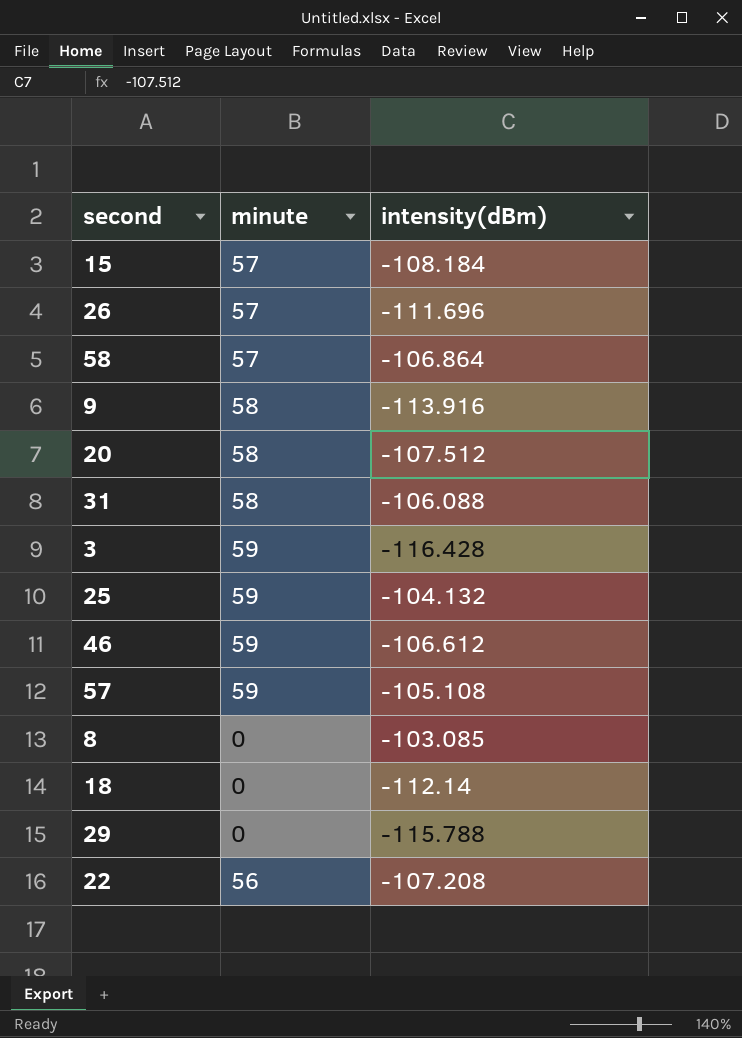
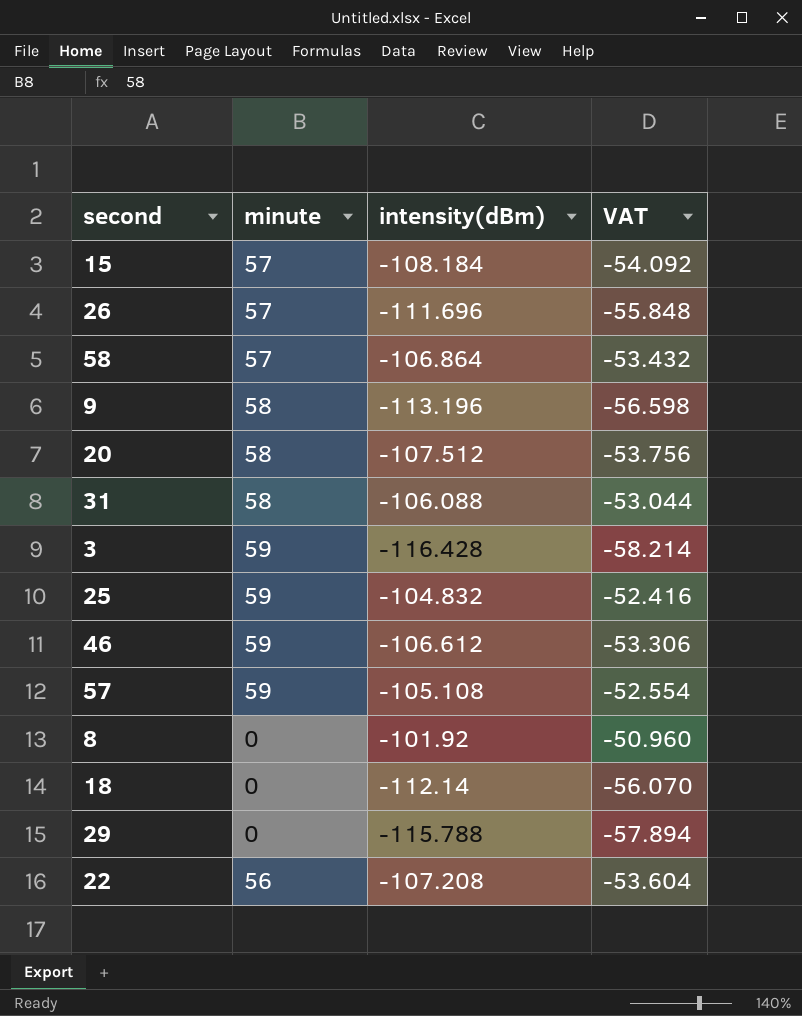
column VAT | formula: none -> [intensity(dBm)] * 0.5
9 | intensity(dBm): -113.916 -> -113.196
25 | intensity(dBm): -104.132 -> -104.832
8 | intensity(dBm): -103.085 -> -101.92

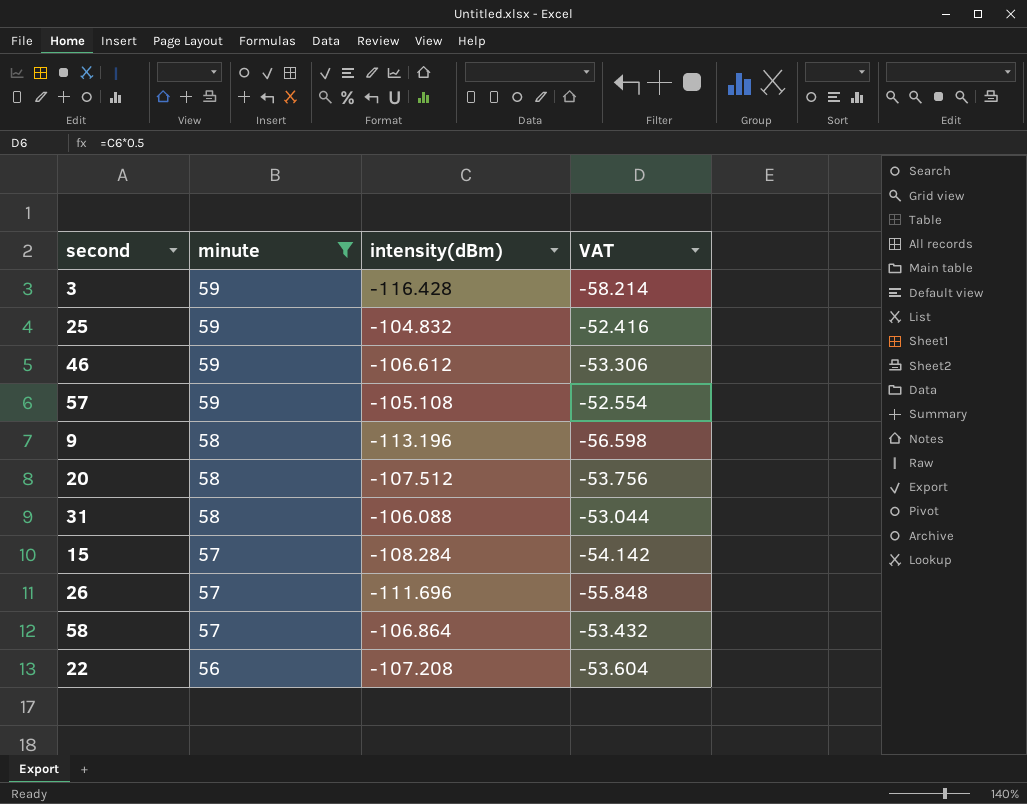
filter: none -> minute != 0
row order: none -> minute descending
15 | intensity(dBm): -108.184 -> -108.284
15 | VAT: -54.092 -> -54.142

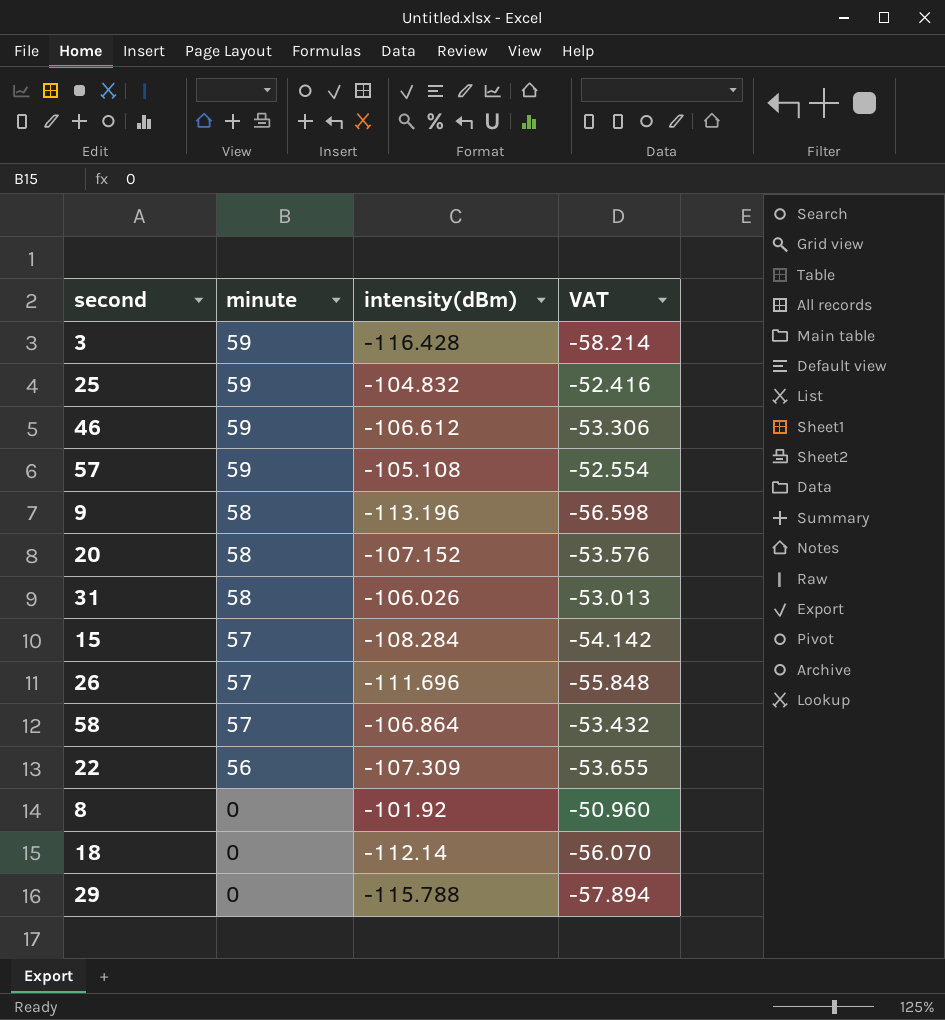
filter: minute != 0 -> none
20 | intensity(dBm): -107.512 -> -107.152
20 | VAT: -53.756 -> -53.576
31 | intensity(dBm): -106.088 -> -106.026
31 | VAT: -53.044 -> -53.013
22 | intensity(dBm): -107.208 -> -107.309
22 | VAT: -53.604 -> -53.655

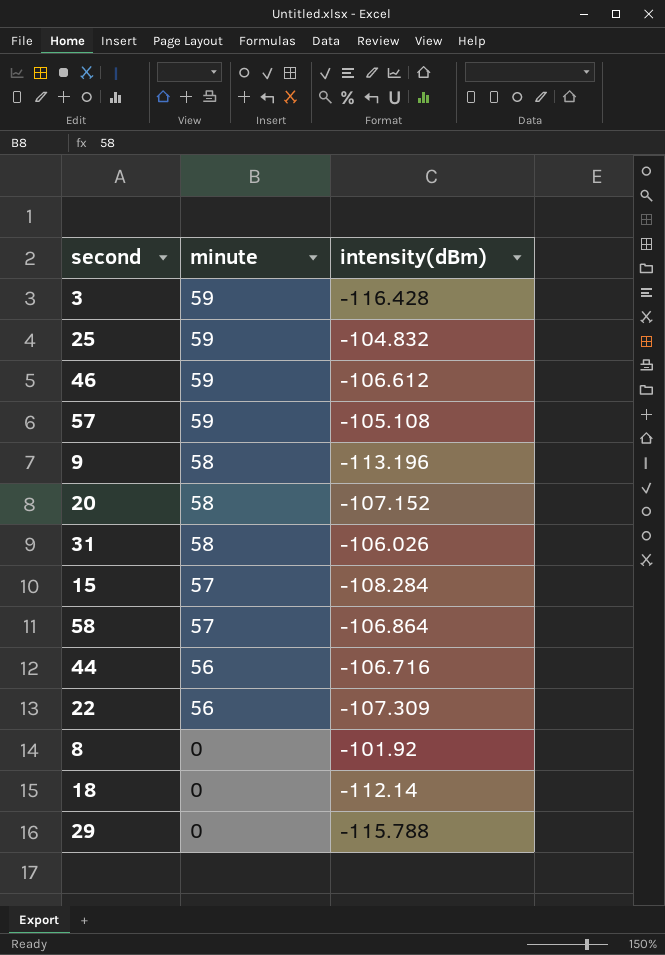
column VAT | formula: [intensity(dBm)] * 0.5 -> none
row 26: 57 | -111.696 | -55.848 -> none
row 44: none -> 56 | -106.716

